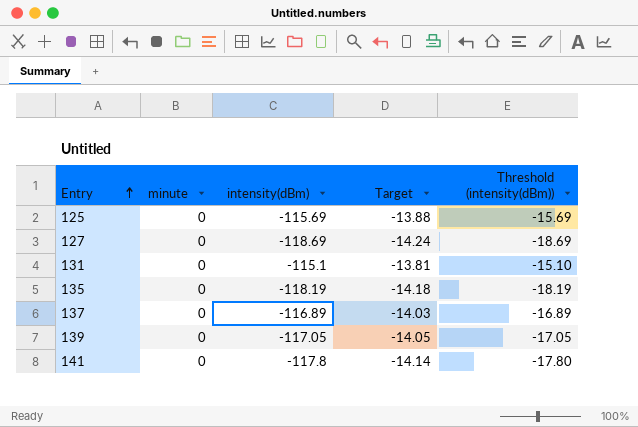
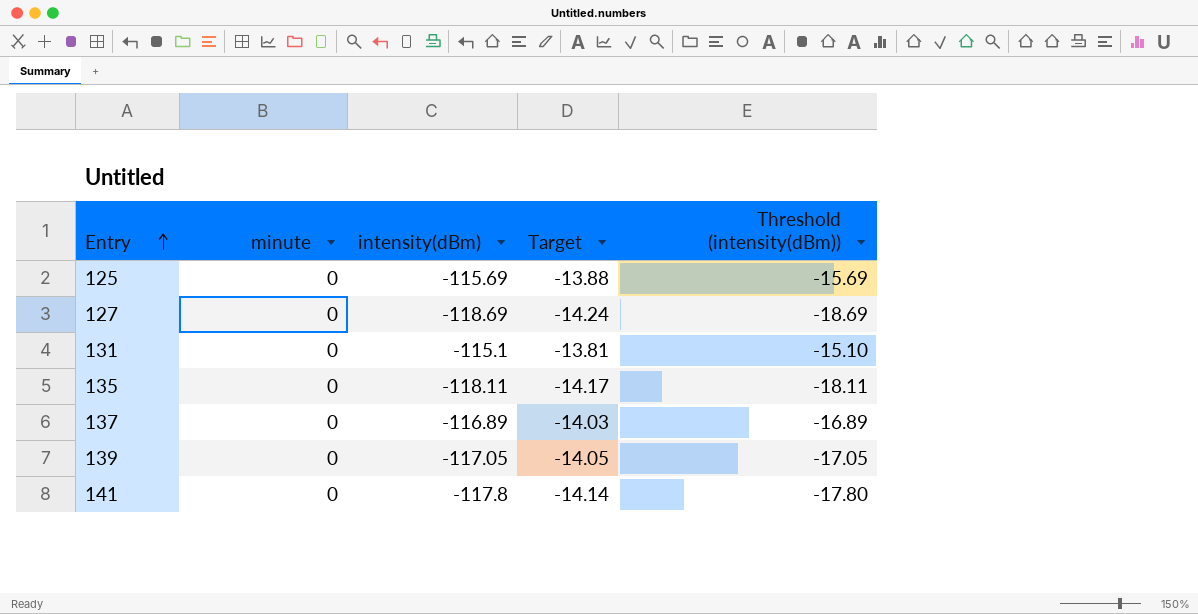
135 | intensity(dBm): -118.19 -> -118.11
135 | Target: -14.18 -> -14.17
135 | Threshold (intensity(dBm)): -18.19 -> -18.11

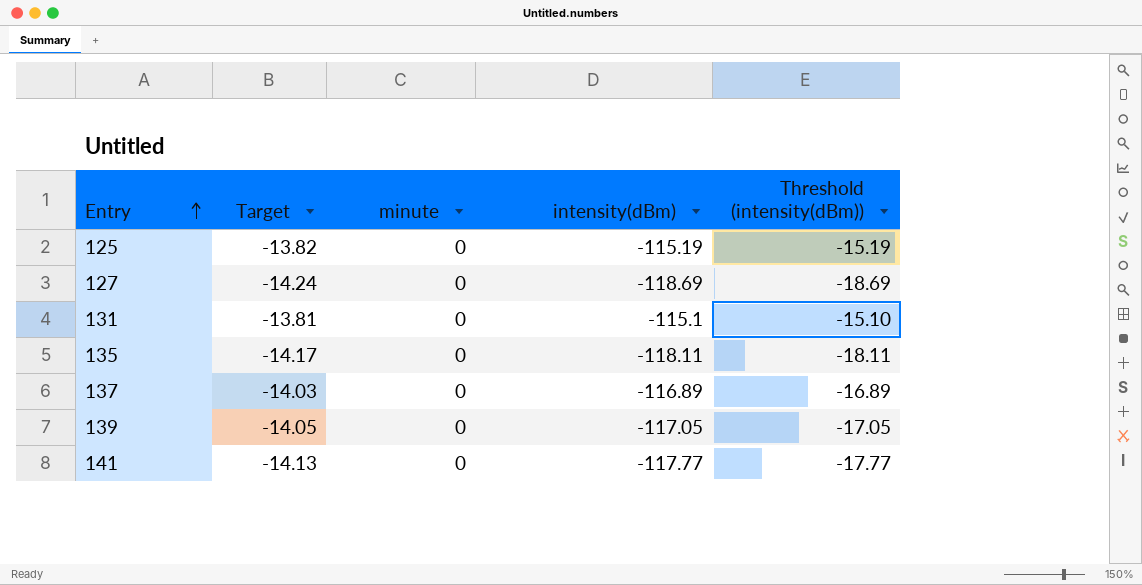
column Target | position: 4 -> 2
125 | Target: -13.88 -> -13.82
125 | intensity(dBm): -115.69 -> -115.19
125 | Threshold (intensity(dBm)): -15.69 -> -15.19
141 | Target: -14.14 -> -14.13
141 | intensity(dBm): -117.8 -> -117.77
141 | Threshold (intensity(dBm)): -17.80 -> -17.77

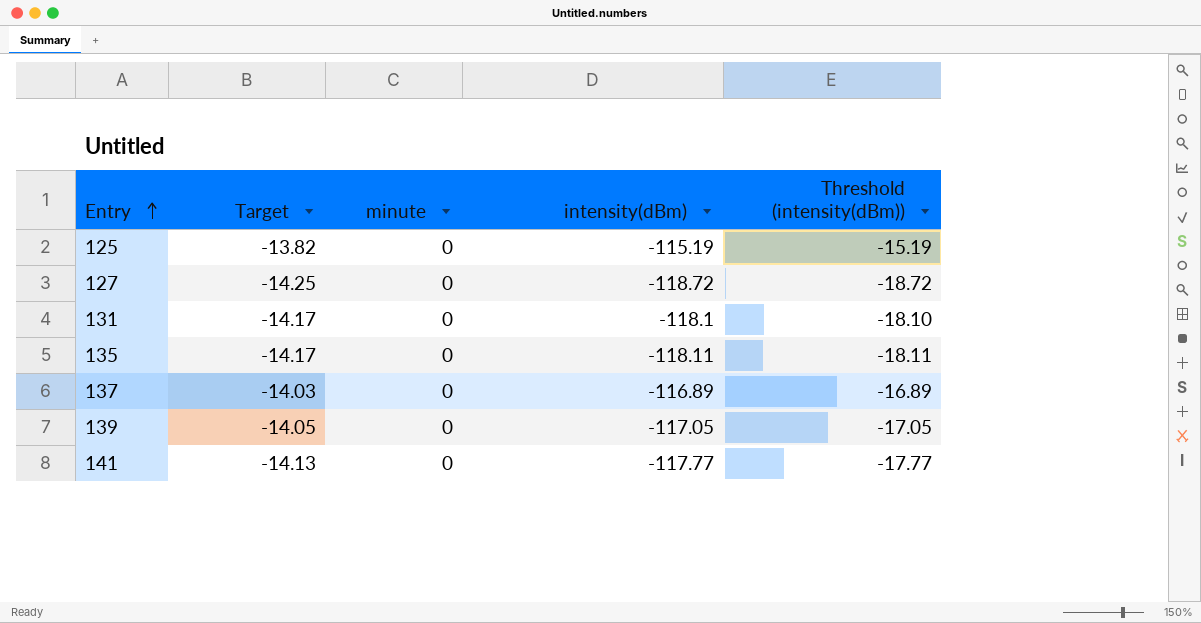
127 | Target: -14.24 -> -14.25
127 | intensity(dBm): -118.69 -> -118.72
127 | Threshold (intensity(dBm)): -18.69 -> -18.72
131 | Target: -13.81 -> -14.17
131 | intensity(dBm): -115.1 -> -118.1
131 | Threshold (intensity(dBm)): -15.10 -> -18.10

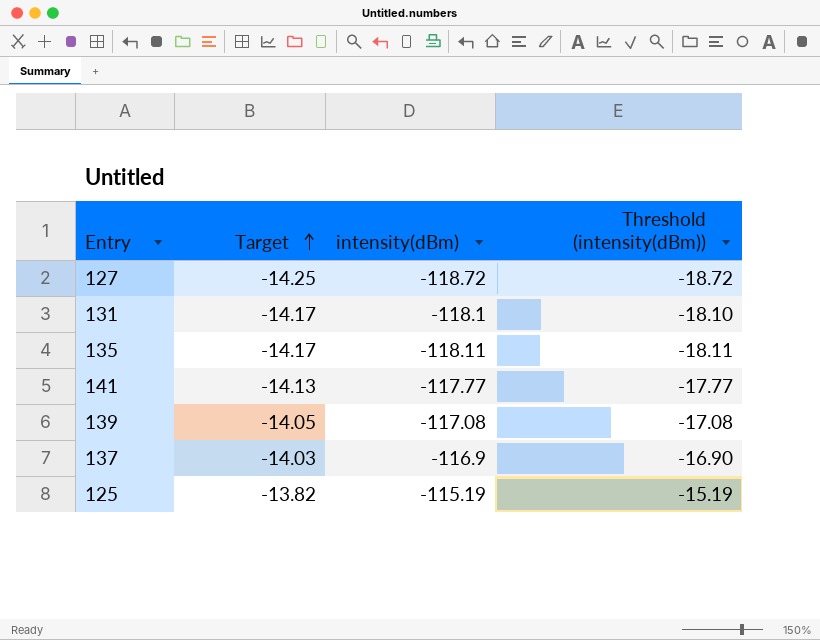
row order: Entry ascending -> Target ascending
column minute | position: 3 -> none
139 | intensity(dBm): -117.05 -> -117.08
139 | Threshold (intensity(dBm)): -17.05 -> -17.08
137 | intensity(dBm): -116.89 -> -116.9
137 | Threshold (intensity(dBm)): -16.89 -> -16.90

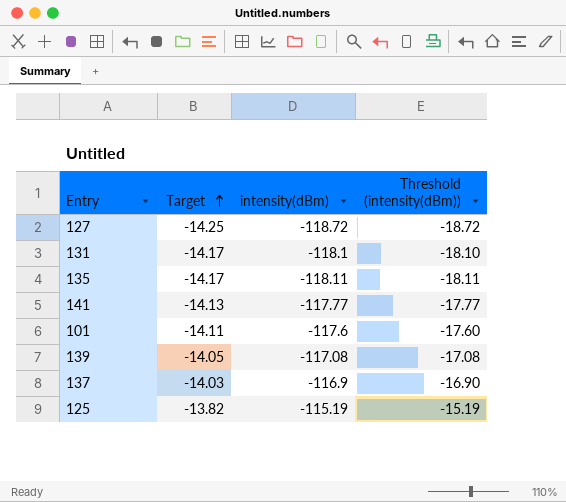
row 101: none -> -14.11 | -117.6 | -17.60

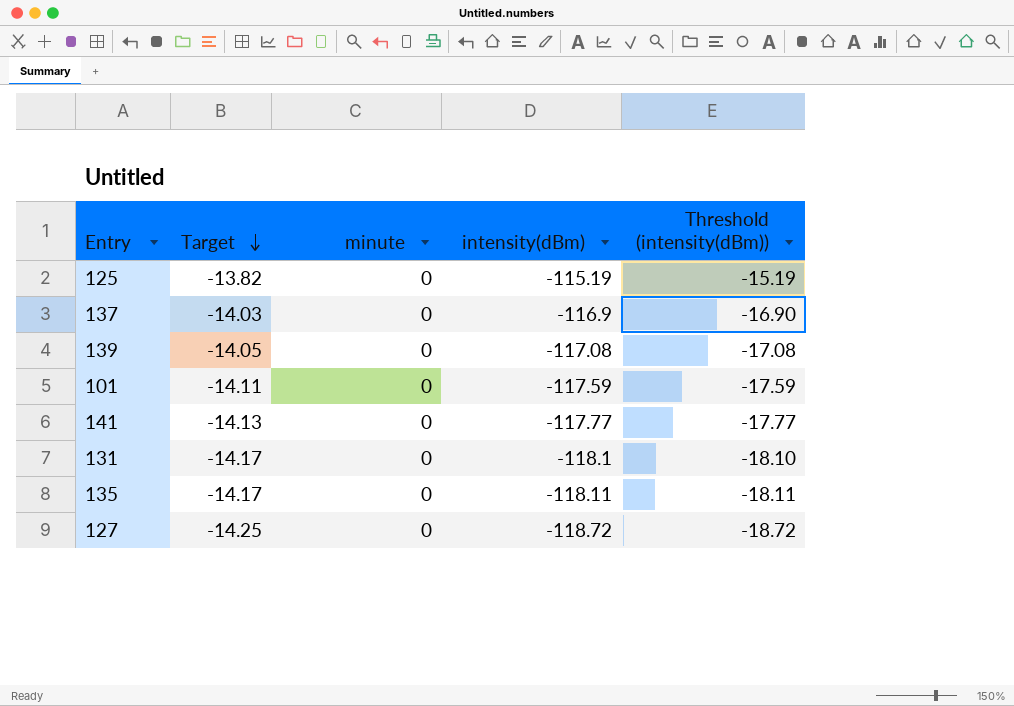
row order: Target ascending -> Target descending
column minute | position: none -> 3
101 | intensity(dBm): -117.6 -> -117.59
101 | Threshold (intensity(dBm)): -17.60 -> -17.59

